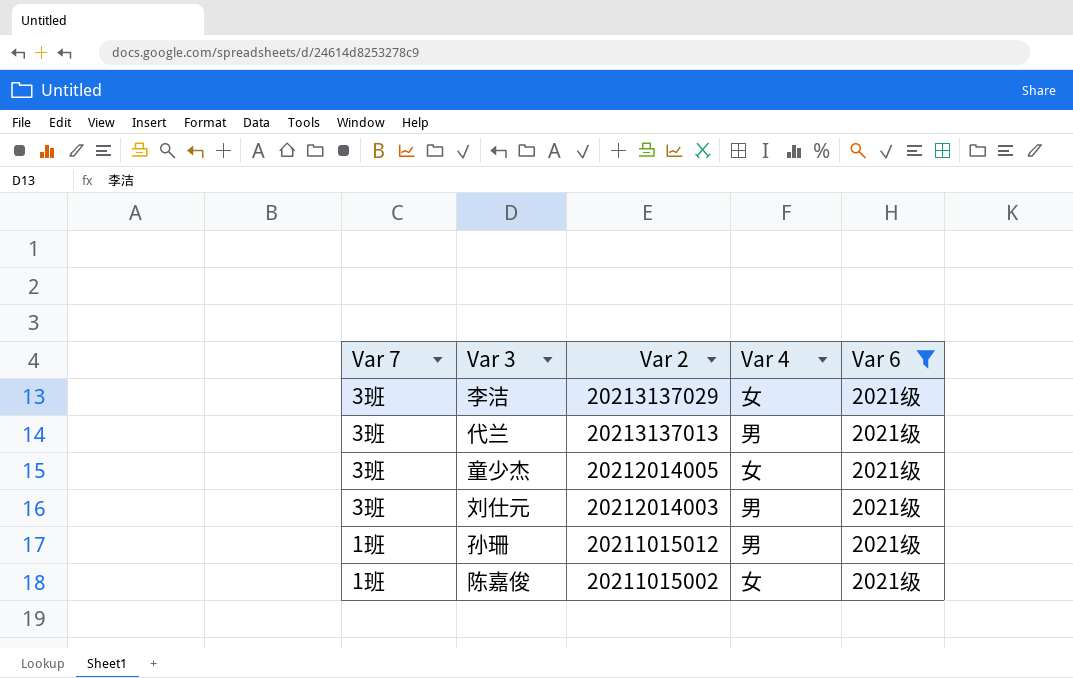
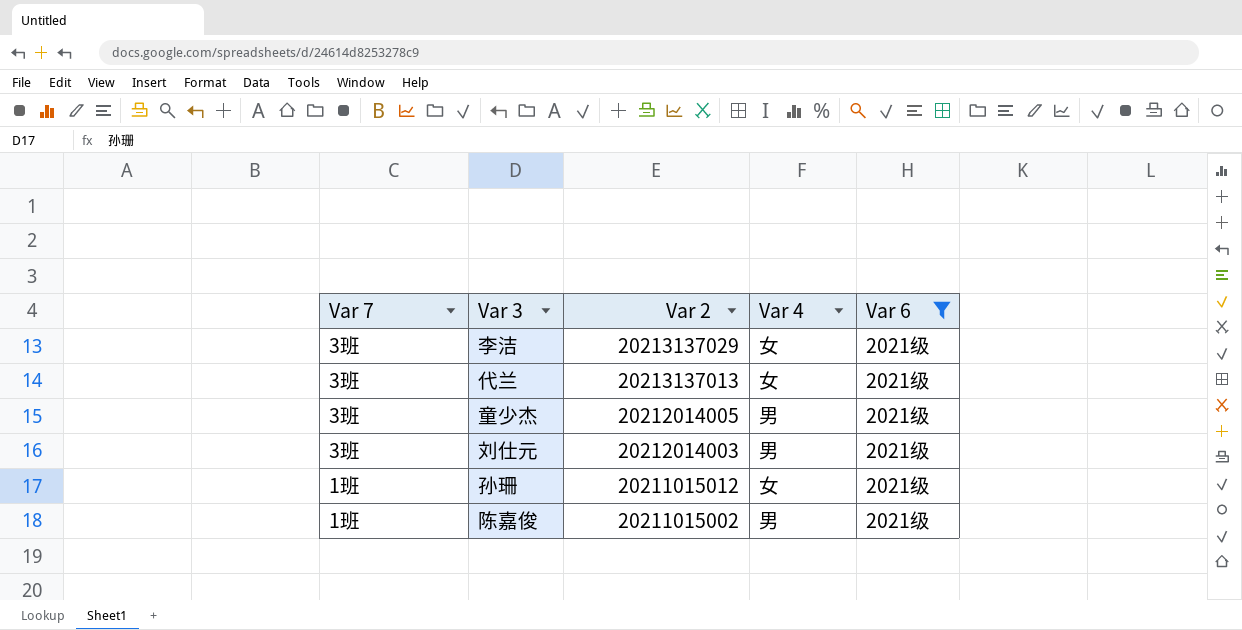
代兰 | Var 4: 男 -> 女
童少杰 | Var 4: 女 -> 男
孙珊 | Var 4: 男 -> 女
陈嘉俊 | Var 4: 女 -> 男

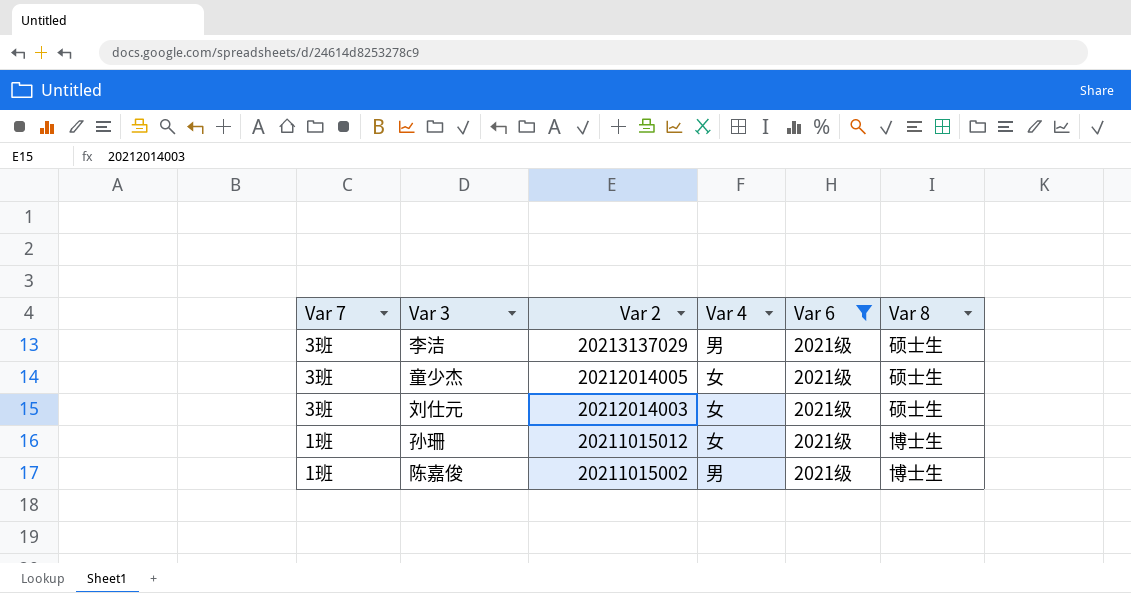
column Var 8 | position: none -> 6
row 代兰: 3班 | 20213137013 | 女 | 2021级 -> none
李洁 | Var 4: 女 -> 男
童少杰 | Var 4: 男 -> 女
刘仕元 | Var 4: 男 -> 女

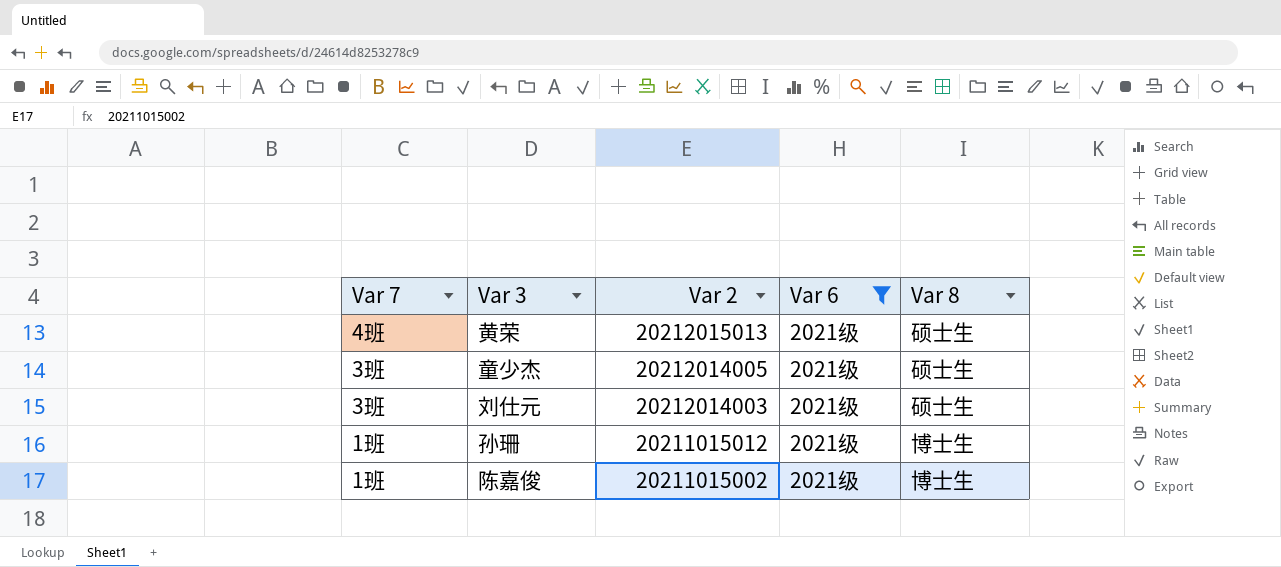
column Var 4 | position: 4 -> none
row 李洁: 3班 | 20213137029 | 男 | 2021级 | 硕士生 -> none
row 黄荣: none -> 4班 | 20212015013 | 2021级 | 硕士生

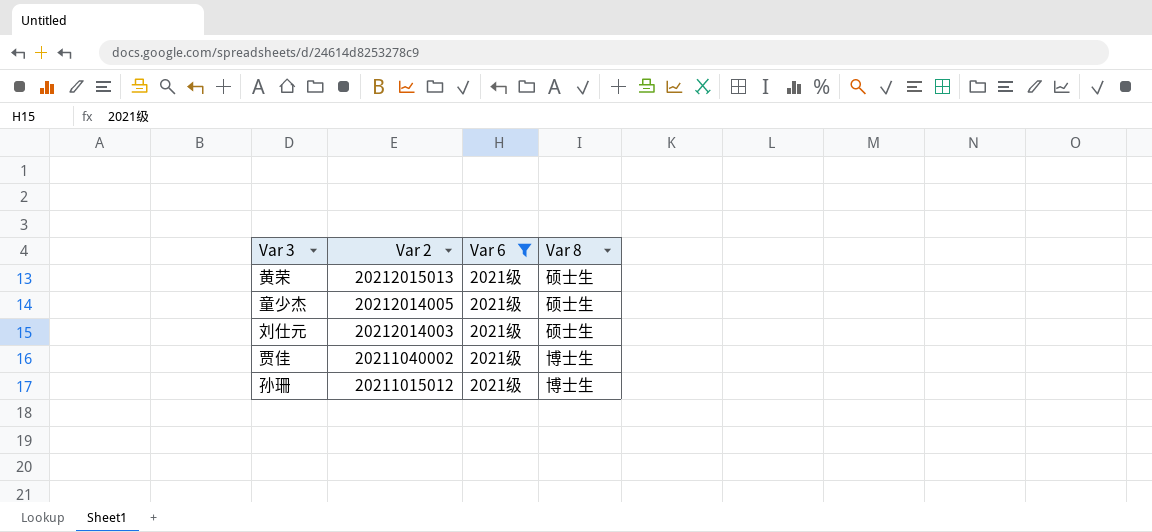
column Var 7 | position: 1 -> none
row 陈嘉俊: 1班 | 20211015002 | 2021级 | 博士生 -> none
row 贾佳: none -> 20211040002 | 2021级 | 博士生

